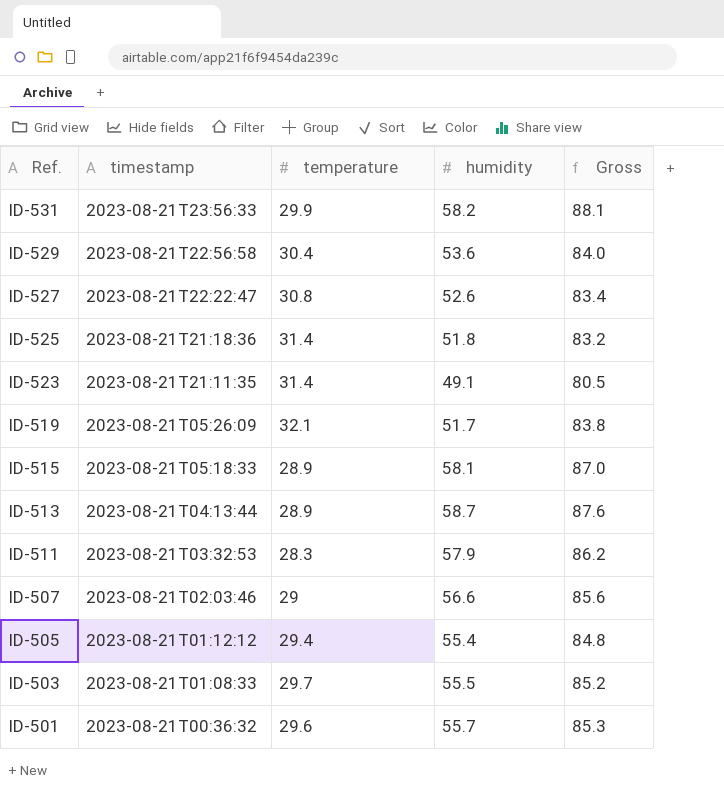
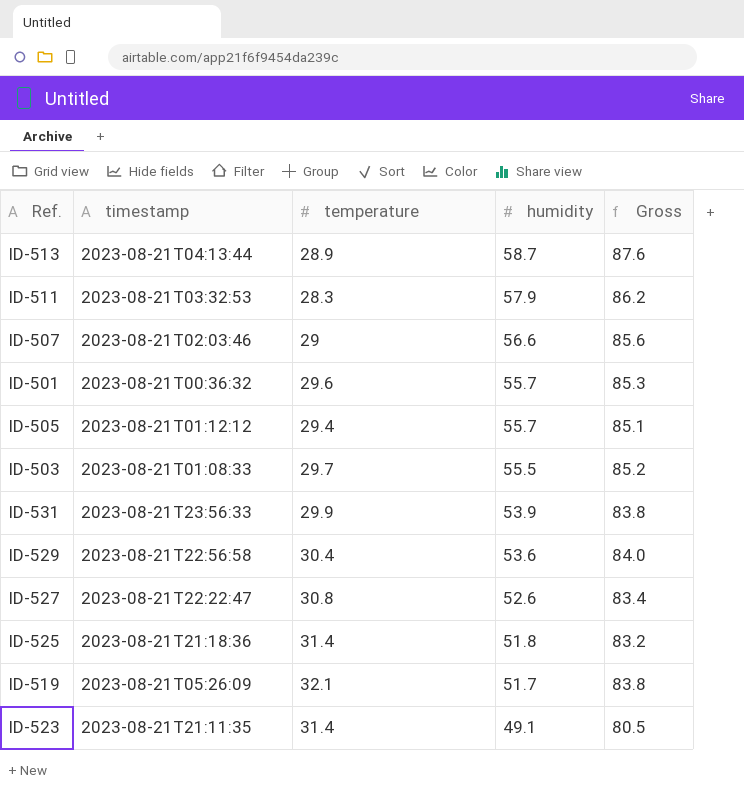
row order: Ref. descending -> humidity descending
row ID-515: 2023-08-21T05:18:33 | 28.9 | 58.1 | 87.0 -> none
ID-505 | humidity: 55.4 -> 55.7
ID-505 | Gross: 84.8 -> 85.1
ID-531 | humidity: 58.2 -> 53.9
ID-531 | Gross: 88.1 -> 83.8

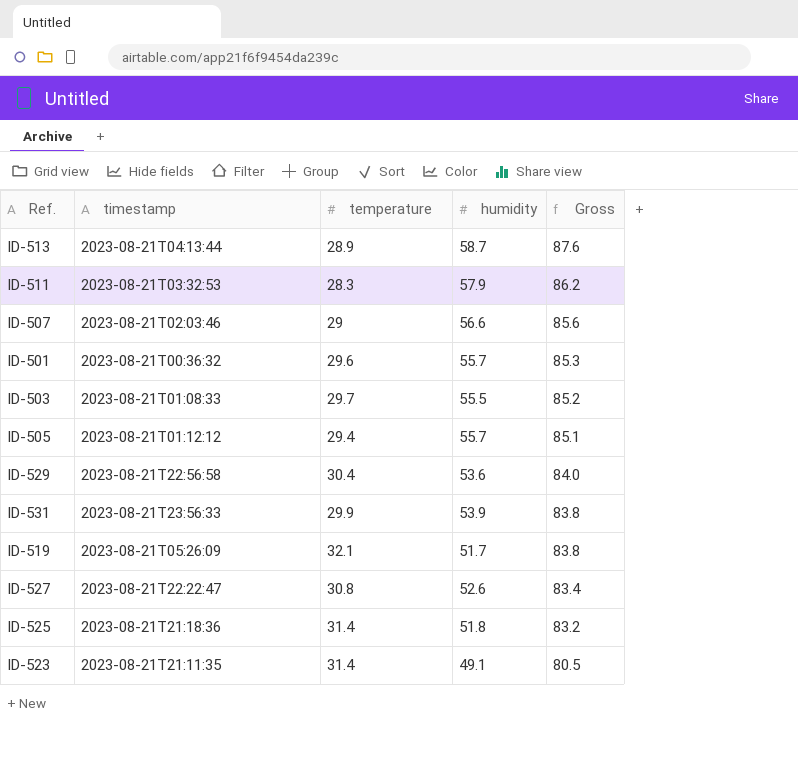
row order: humidity descending -> Gross descending

